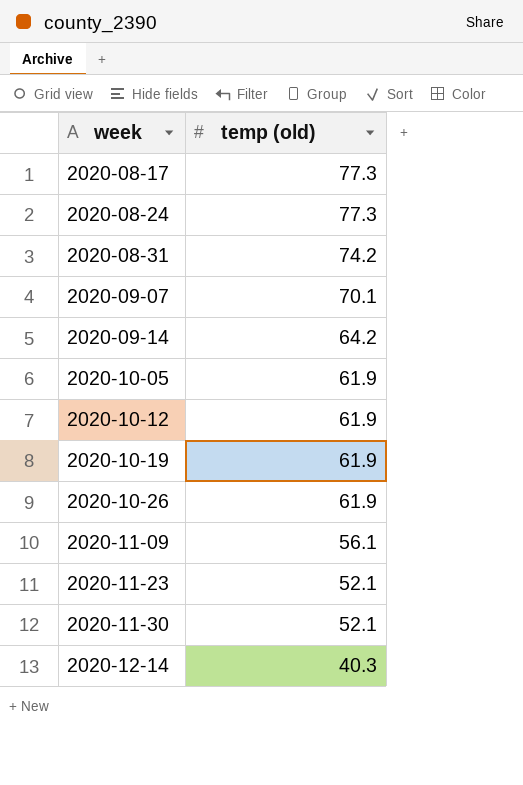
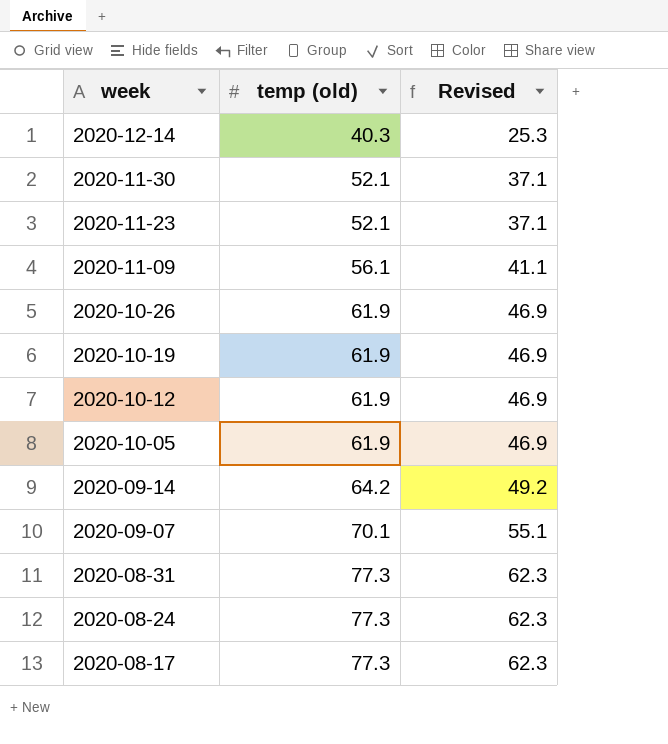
row order: week ascending -> week descending
column Revised | formula: none -> [temp (old)] - 15
2020-08-31 | temp (old): 74.2 -> 77.3

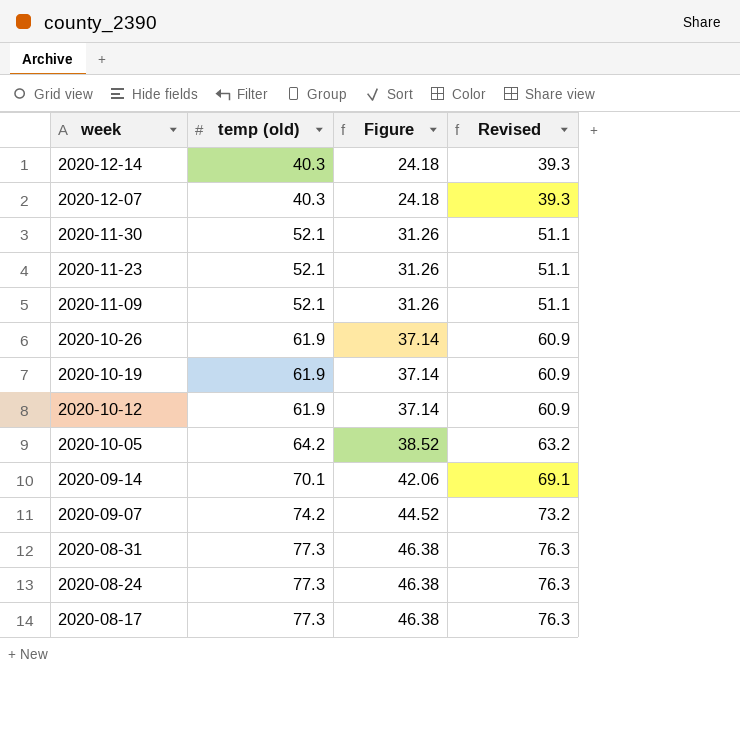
column Figure | formula: none -> [temp (old)] * 0.6
column Revised | formula: [temp (old)] - 15 -> [temp (old)] - 1
row 2020-12-07: none -> 40.3 | 24.18 | 39.3
2020-11-09 | temp (old): 56.1 -> 52.1
2020-10-05 | temp (old): 61.9 -> 64.2
2020-09-14 | temp (old): 64.2 -> 70.1
2020-09-07 | temp (old): 70.1 -> 74.2

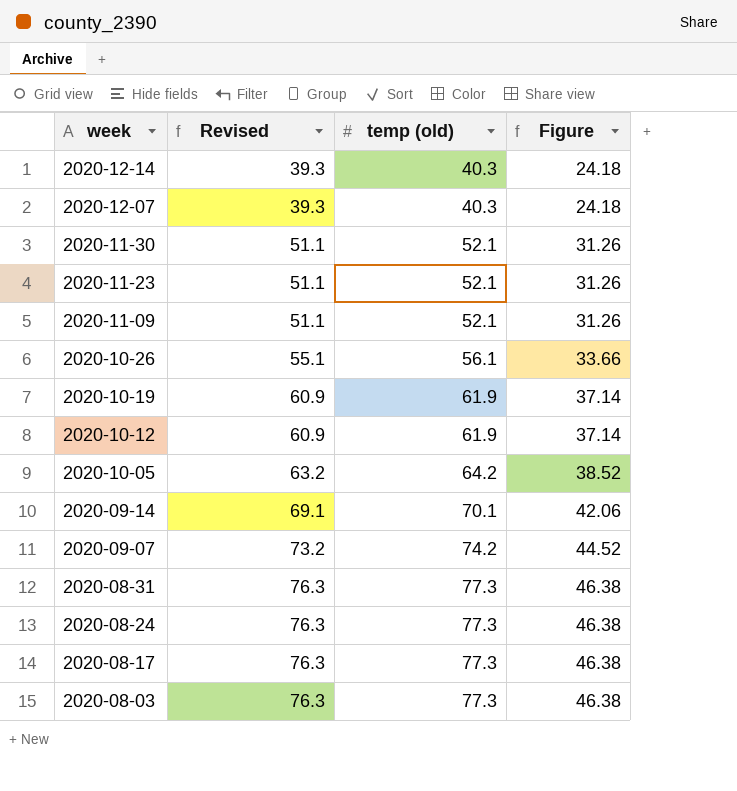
column Revised | position: 4 -> 2
2020-10-26 | Revised: 60.9 -> 55.1
2020-10-26 | temp (old): 61.9 -> 56.1
2020-10-26 | Figure: 37.14 -> 33.66
row 2020-08-03: none -> 76.3 | 77.3 | 46.38

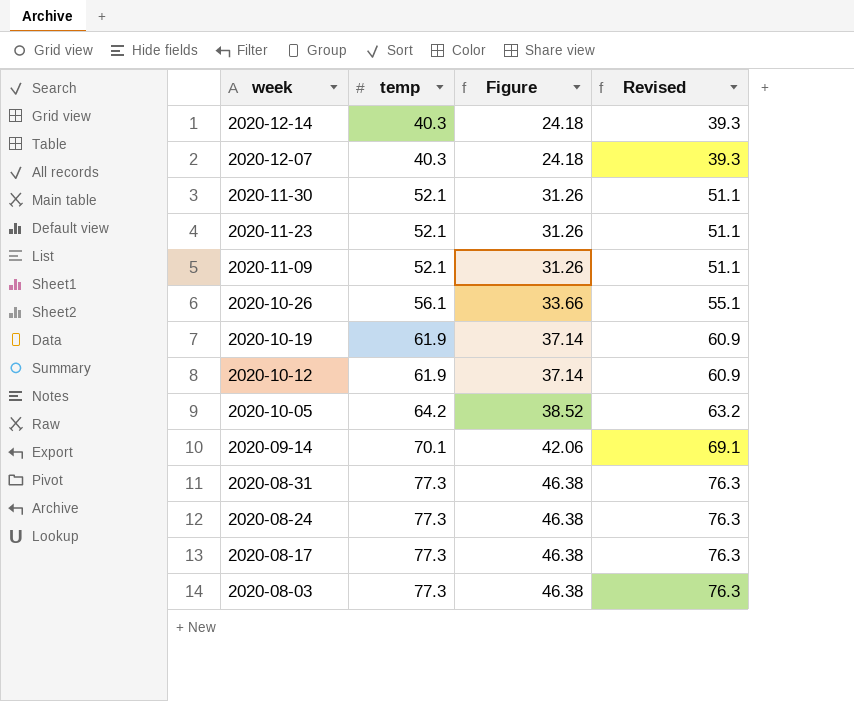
column name: temp (old) -> temp
column Revised | position: 2 -> 4
row 2020-09-07: 73.2 | 74.2 | 44.52 -> none

